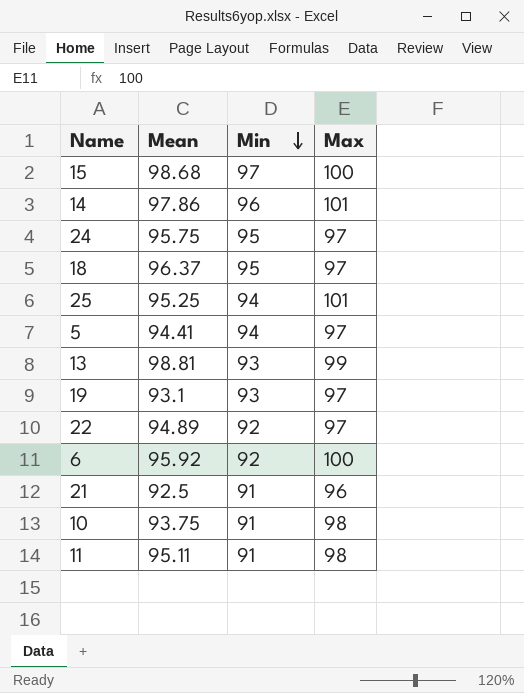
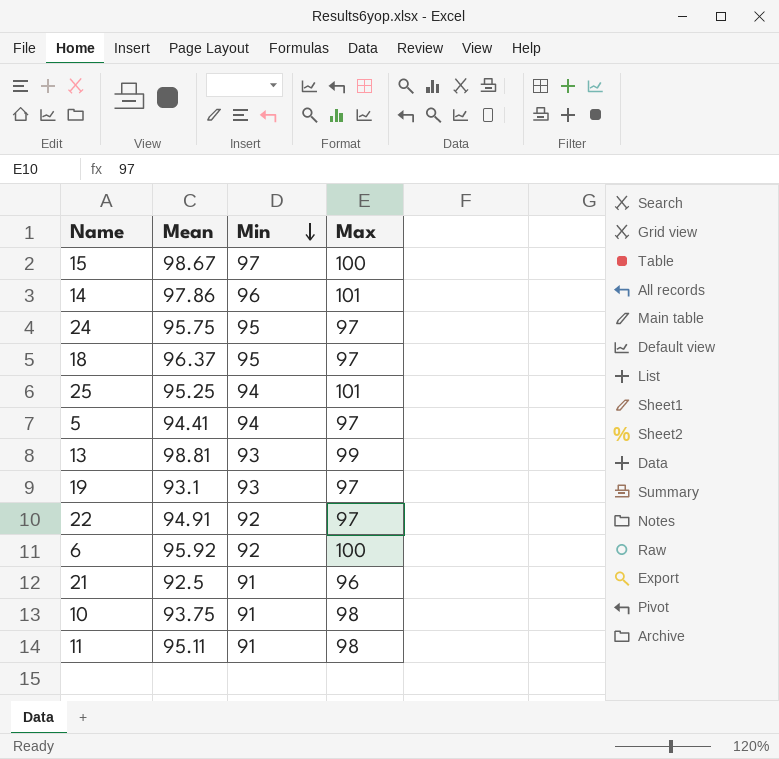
15 | Mean: 98.68 -> 98.67
22 | Mean: 94.89 -> 94.91

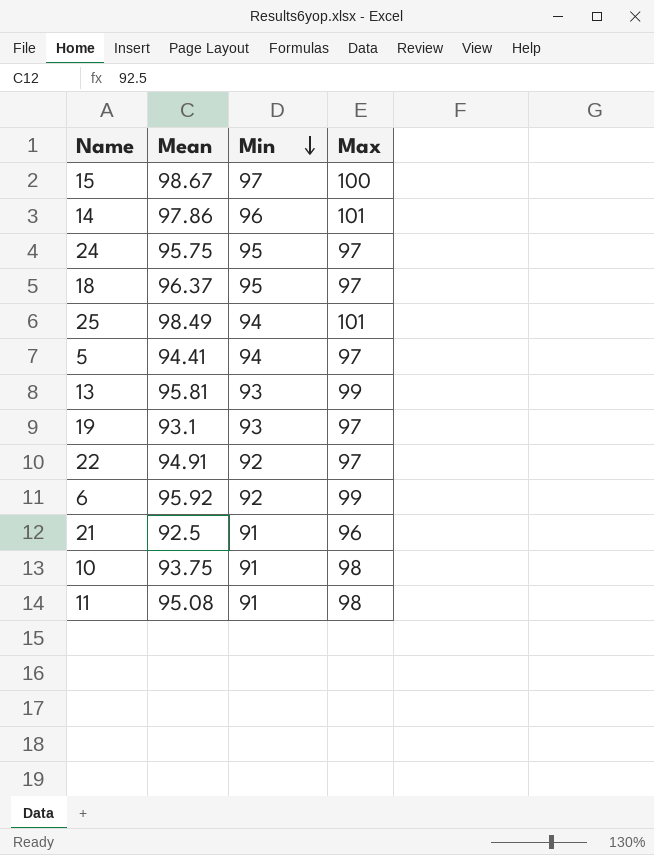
25 | Mean: 95.25 -> 98.49
13 | Mean: 98.81 -> 95.81
6 | Max: 100 -> 99
11 | Mean: 95.11 -> 95.08

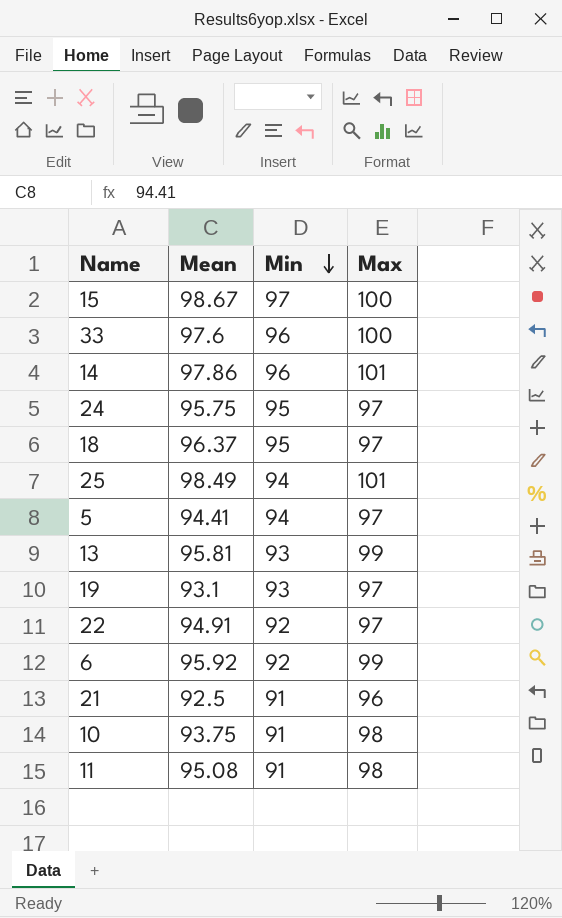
row 33: none -> 97.6 | 96 | 100

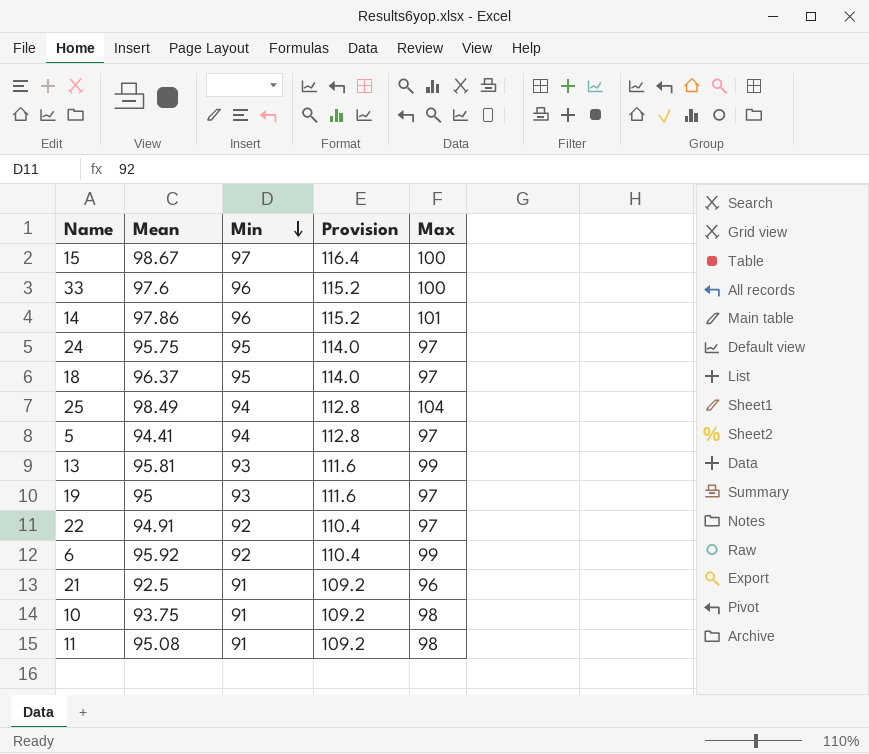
column Provision | formula: none -> [Min] * 1.2
25 | Max: 101 -> 104
19 | Mean: 93.1 -> 95

